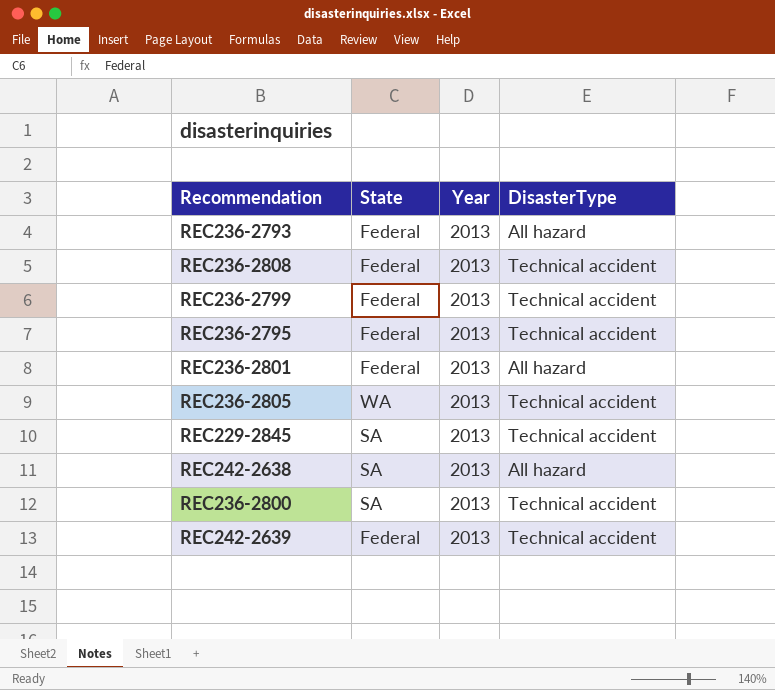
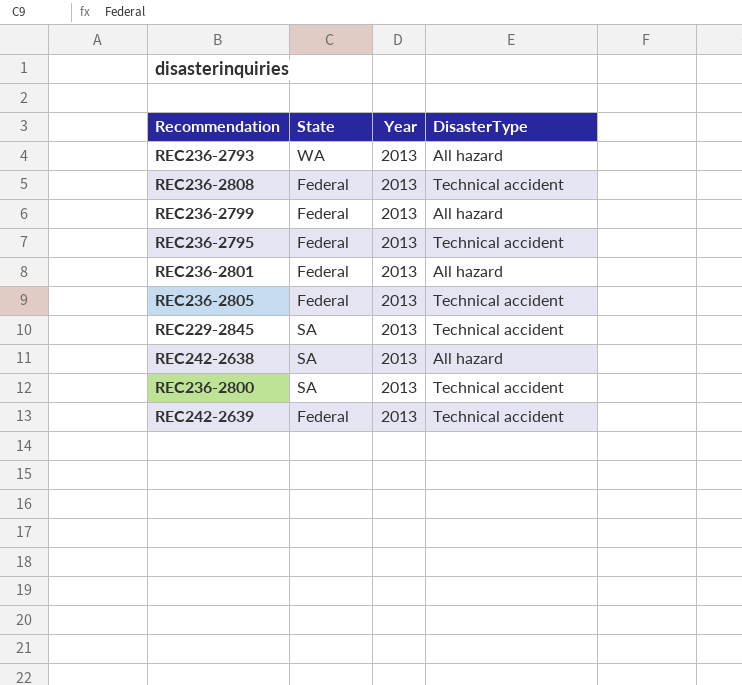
REC236-2793 | State: Federal -> WA
REC236-2799 | DisasterType: Technical accident -> All hazard
REC236-2805 | State: WA -> Federal

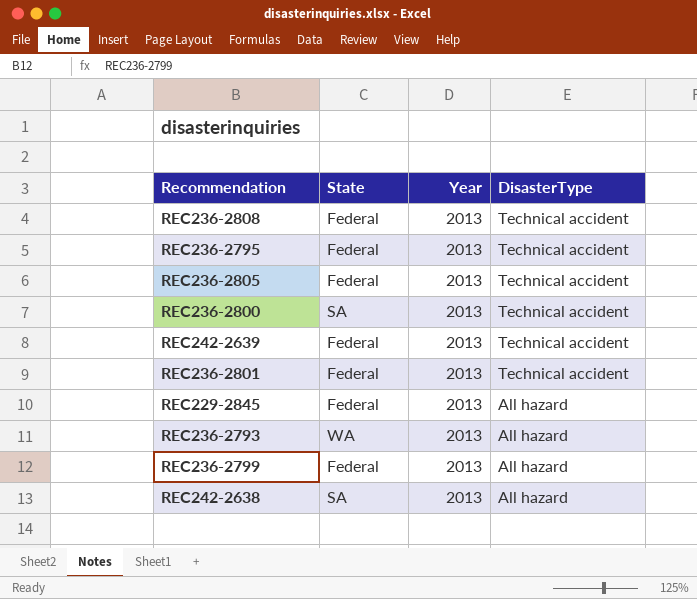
row order: none -> DisasterType descending
REC236-2801 | DisasterType: All hazard -> Technical accident
REC229-2845 | State: SA -> Federal
REC229-2845 | DisasterType: Technical accident -> All hazard

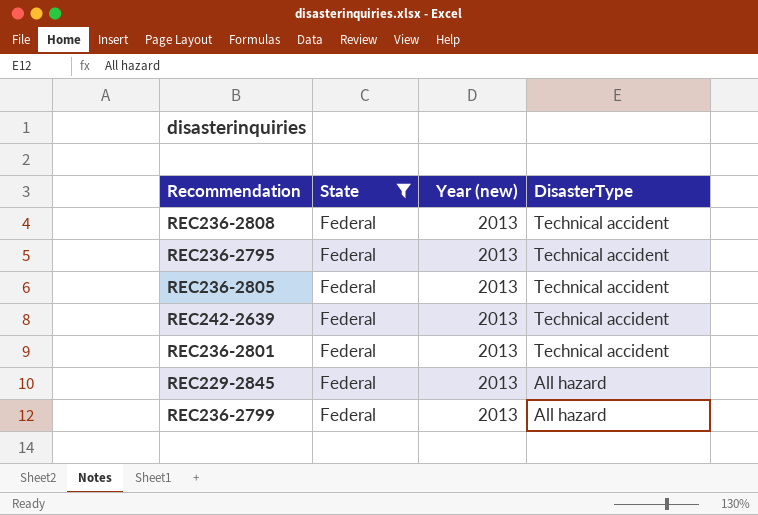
filter: none -> State = Federal
column name: Year -> Year (new)

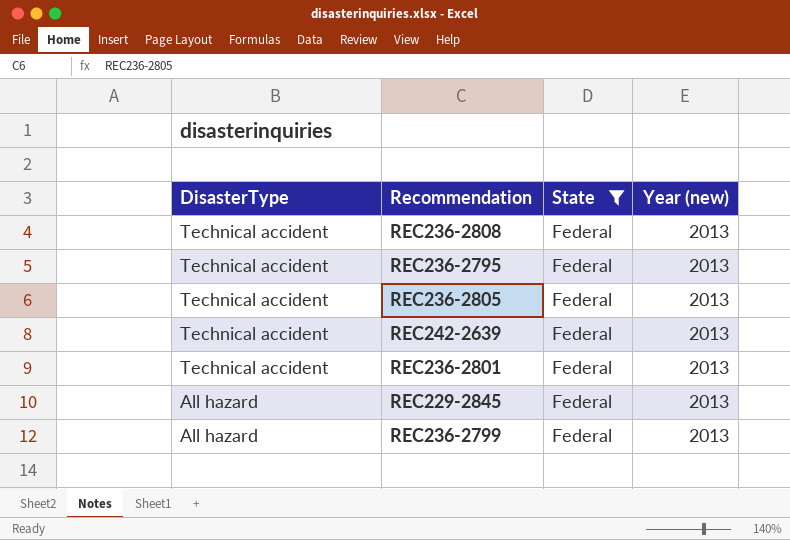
column DisasterType | position: 4 -> 1

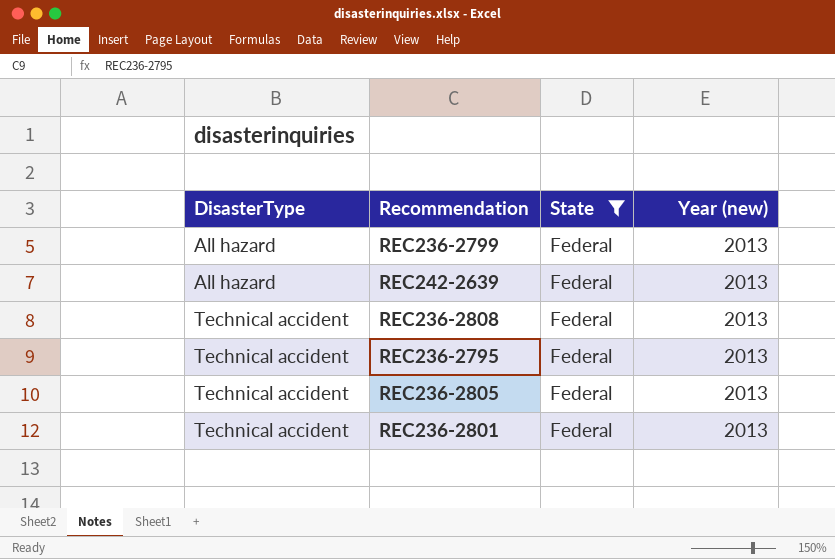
row order: DisasterType descending -> DisasterType ascending
row REC229-2845: All hazard | Federal | 2013 -> none
REC242-2639 | DisasterType: Technical accident -> All hazard

